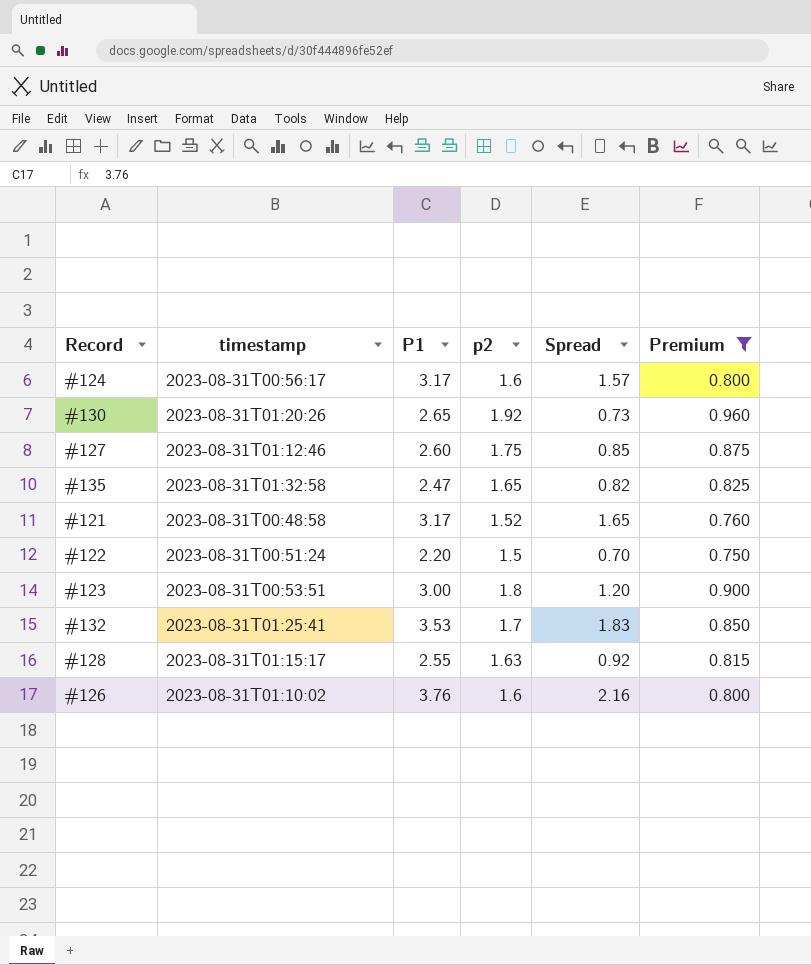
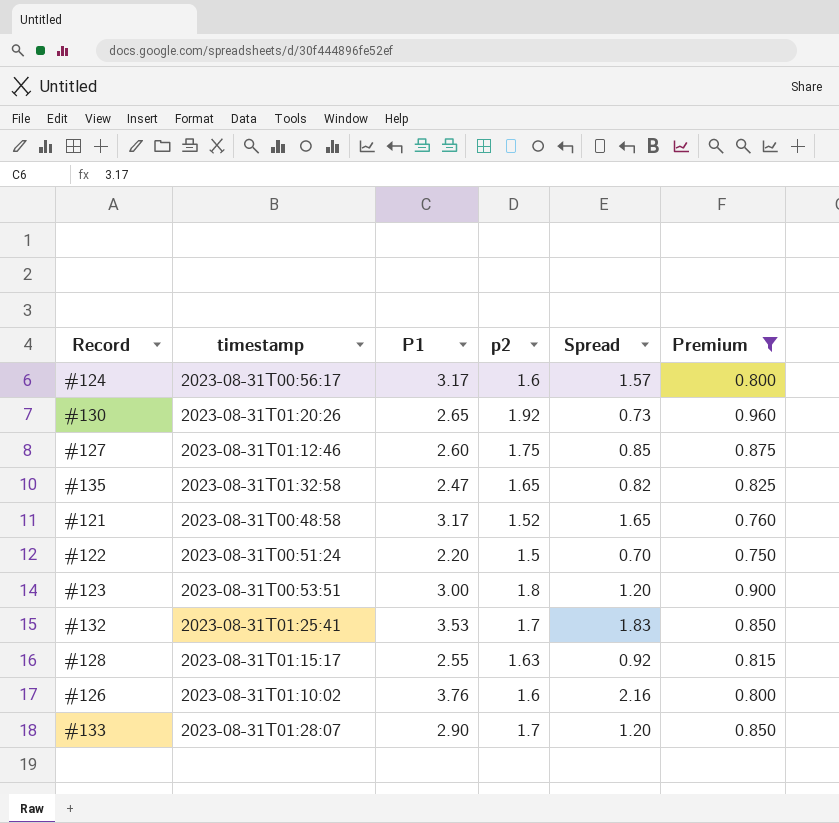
row #133: none -> 2023-08-31T01:28:07 | 2.90 | 1.7 | 1.20 | 0.850

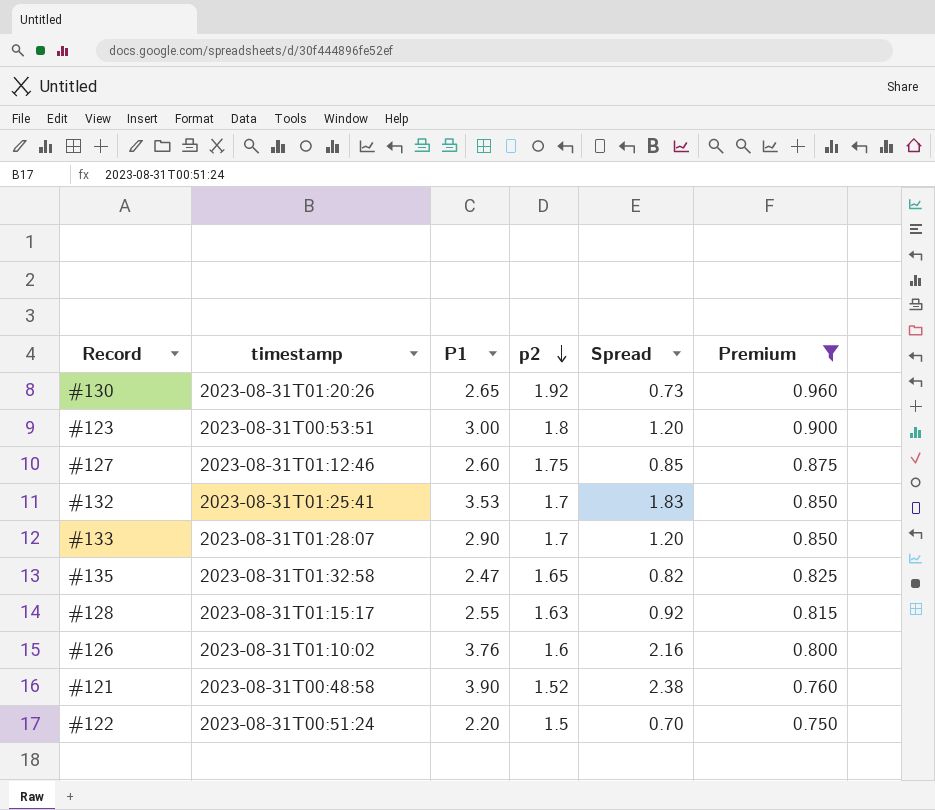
row order: none -> p2 descending
row #124: 2023-08-31T00:56:17 | 3.17 | 1.6 | 1.57 | 0.800 -> none
#121 | P1: 3.17 -> 3.90
#121 | Spread: 1.65 -> 2.38

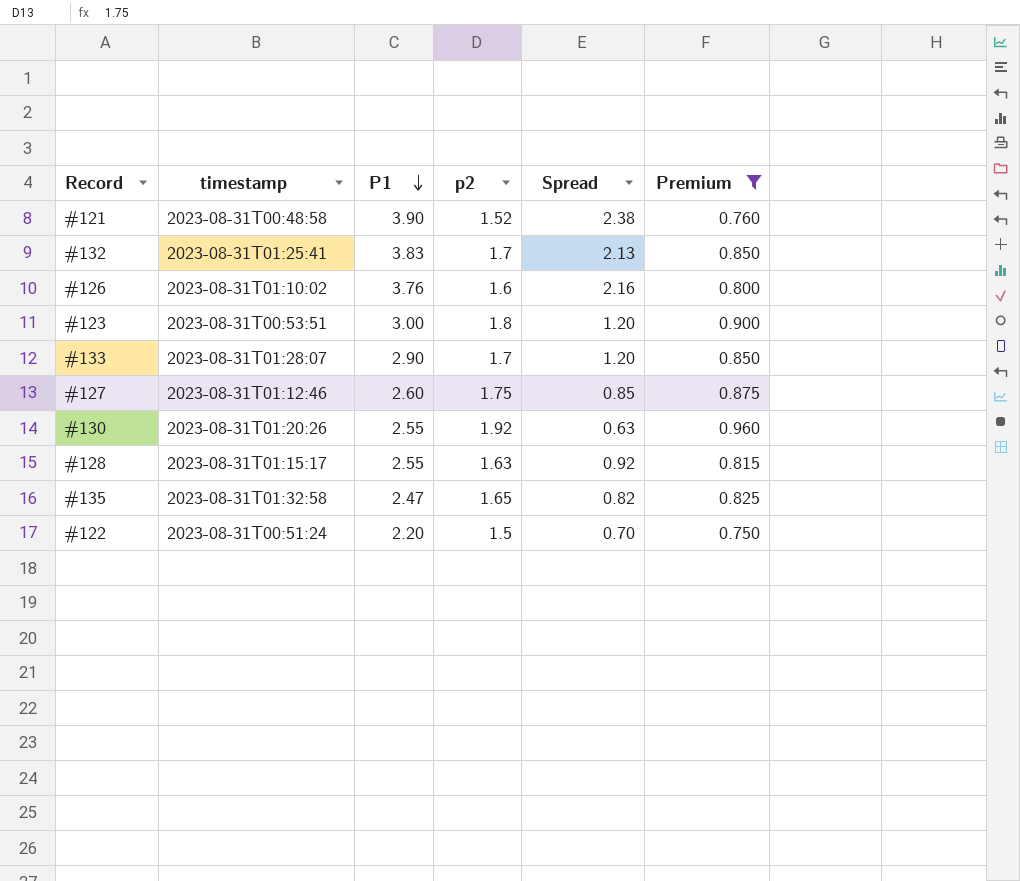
row order: p2 descending -> P1 descending
#132 | P1: 3.53 -> 3.83
#132 | Spread: 1.83 -> 2.13
#130 | P1: 2.65 -> 2.55
#130 | Spread: 0.73 -> 0.63

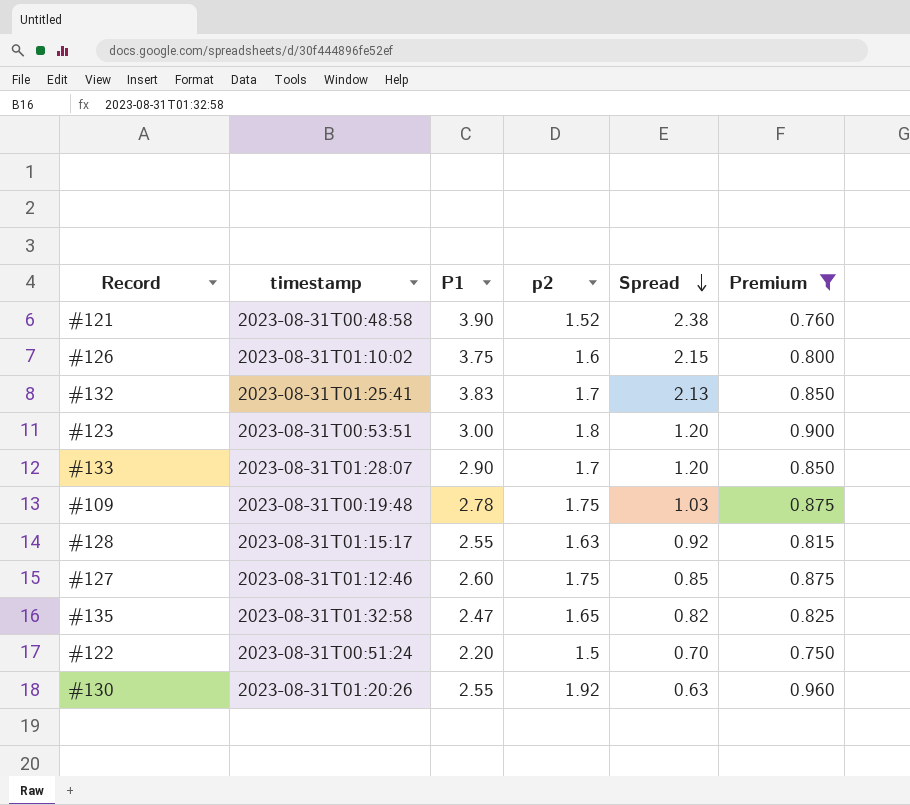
row order: P1 descending -> Spread descending
#126 | P1: 3.76 -> 3.75
#126 | Spread: 2.16 -> 2.15
row #109: none -> 2023-08-31T00:19:48 | 2.78 | 1.75 | 1.03 | 0.875

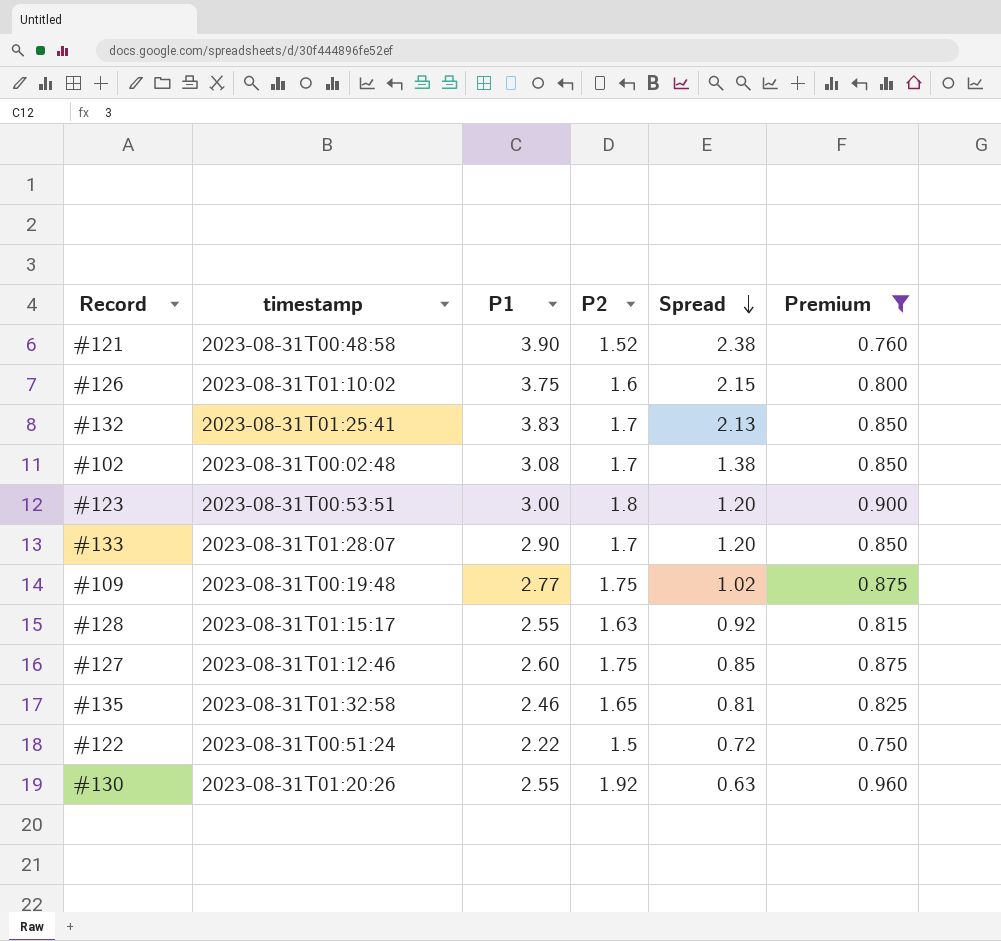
column name: p2 -> P2
row #102: none -> 2023-08-31T00:02:48 | 3.08 | 1.7 | 1.38 | 0.850
#109 | P1: 2.78 -> 2.77
#109 | Spread: 1.03 -> 1.02
#135 | P1: 2.47 -> 2.46
#135 | Spread: 0.82 -> 0.81
#122 | P1: 2.20 -> 2.22
#122 | Spread: 0.70 -> 0.72

